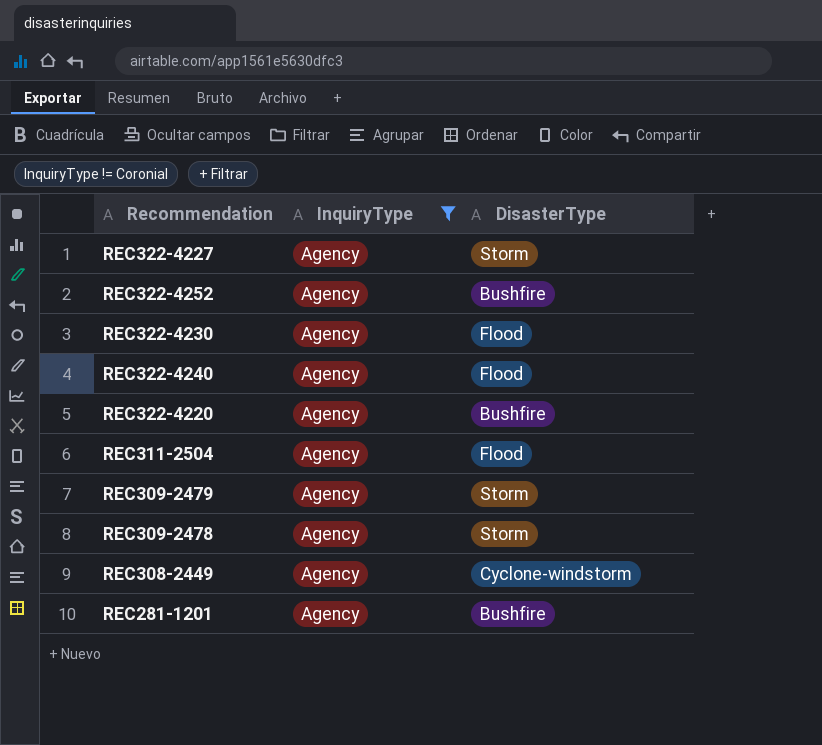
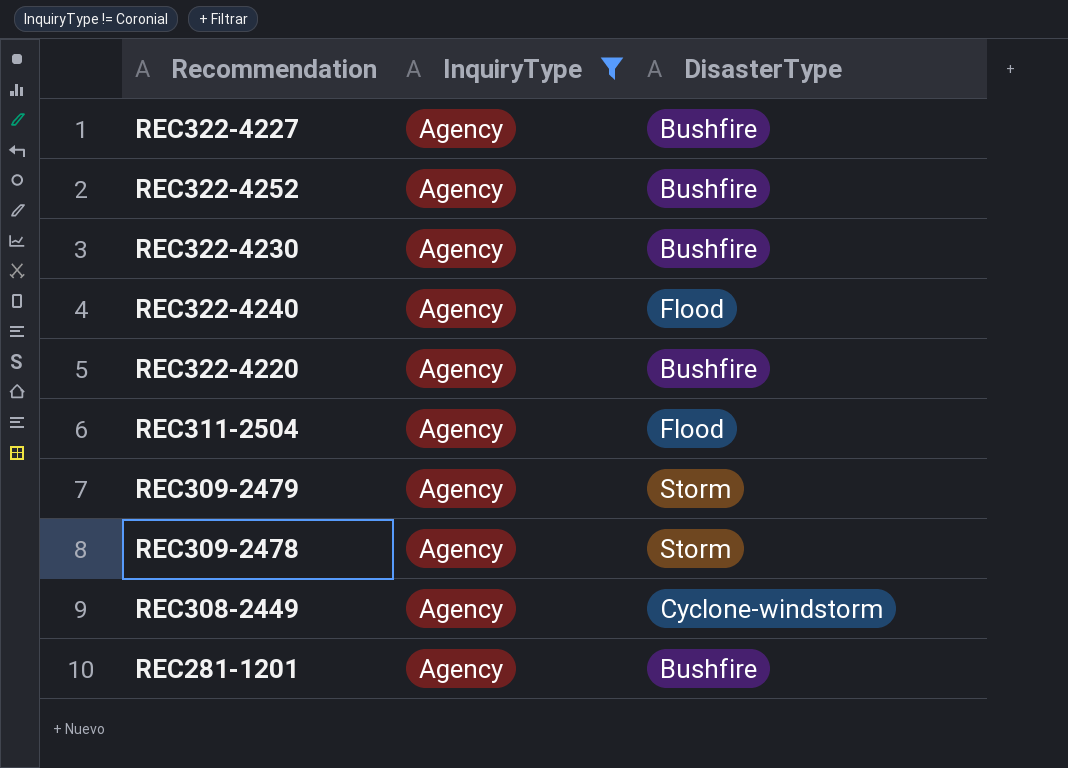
REC322-4227 | DisasterType: Storm -> Bushfire
REC322-4230 | DisasterType: Flood -> Bushfire

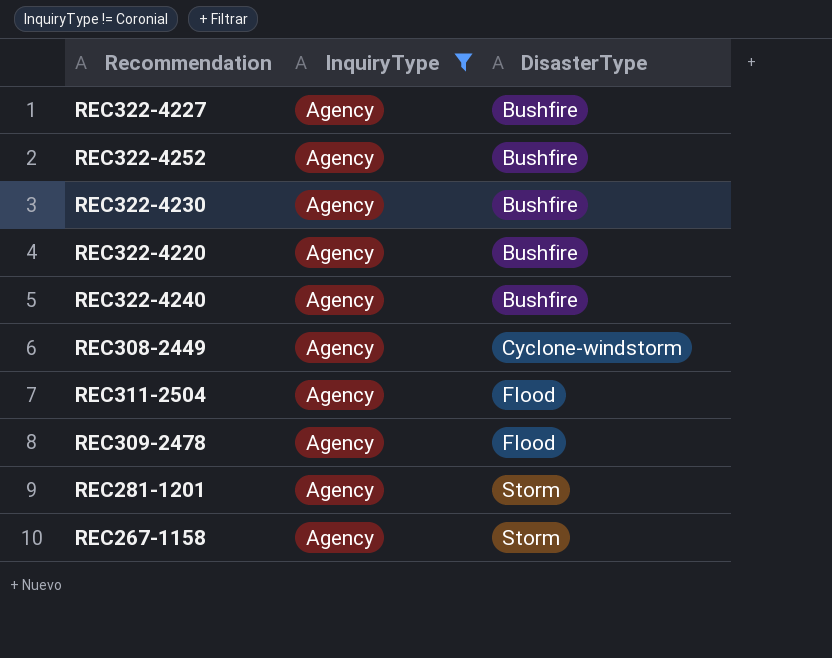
row order: none -> DisasterType ascending
row REC309-2479: Agency | Storm -> none
REC322-4240 | DisasterType: Flood -> Bushfire
REC309-2478 | DisasterType: Storm -> Flood
REC281-1201 | DisasterType: Bushfire -> Storm
row REC267-1158: none -> Agency | Storm

